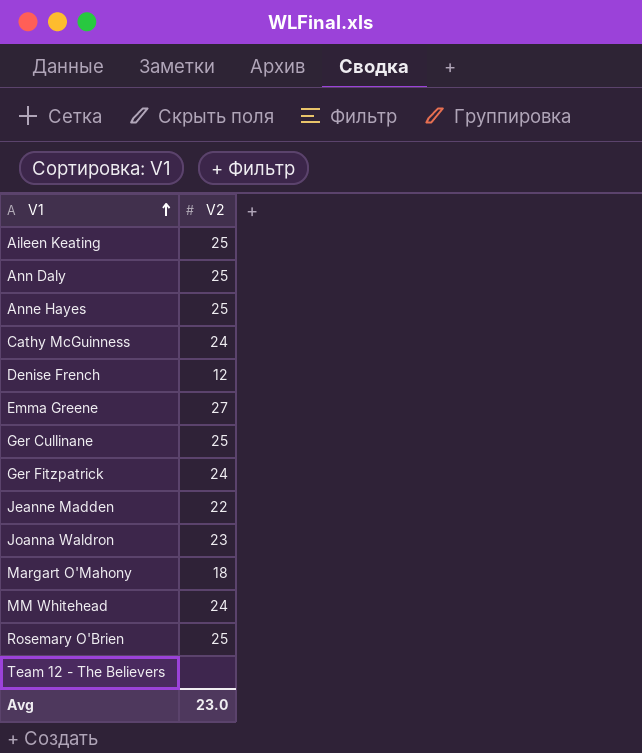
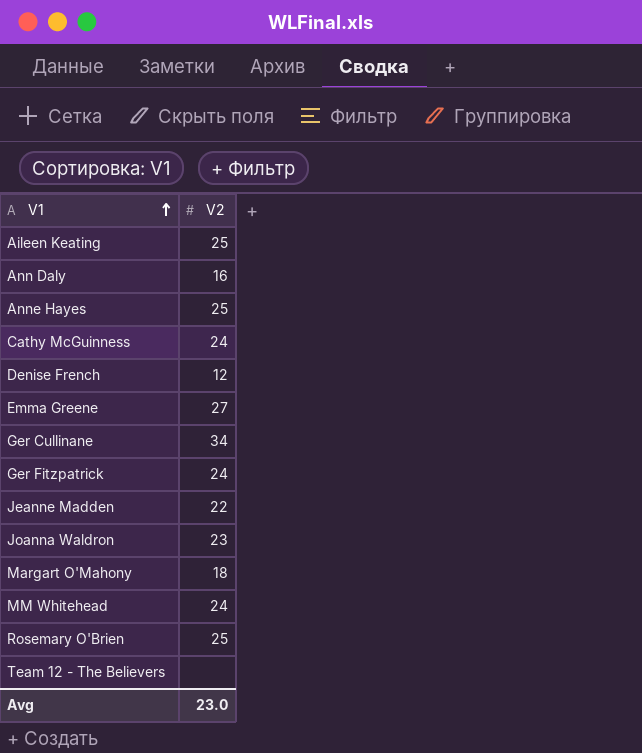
Ann Daly | V2: 25 -> 16
Ger Cullinane | V2: 25 -> 34

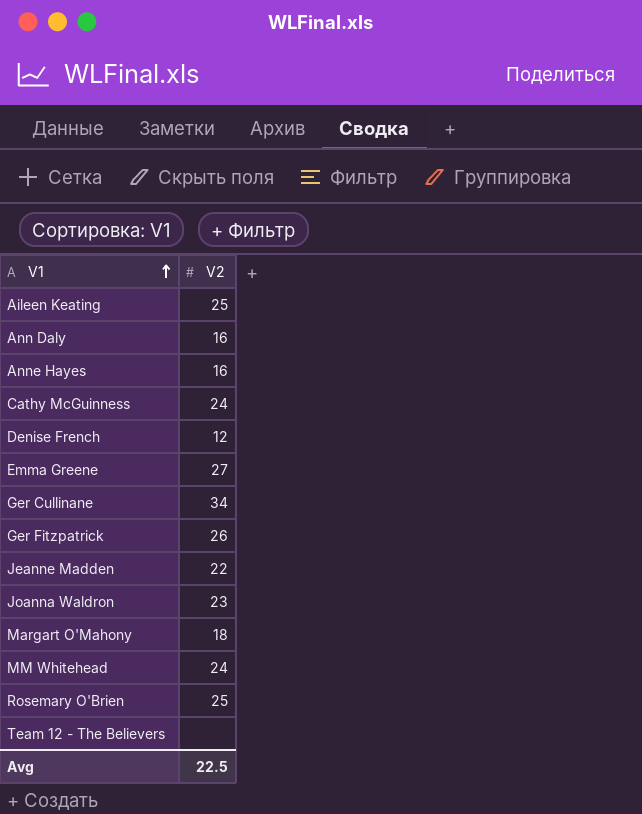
Anne Hayes | V2: 25 -> 16
Ger Fitzpatrick | V2: 24 -> 26
Avg | V2: 23.0 -> 22.5

